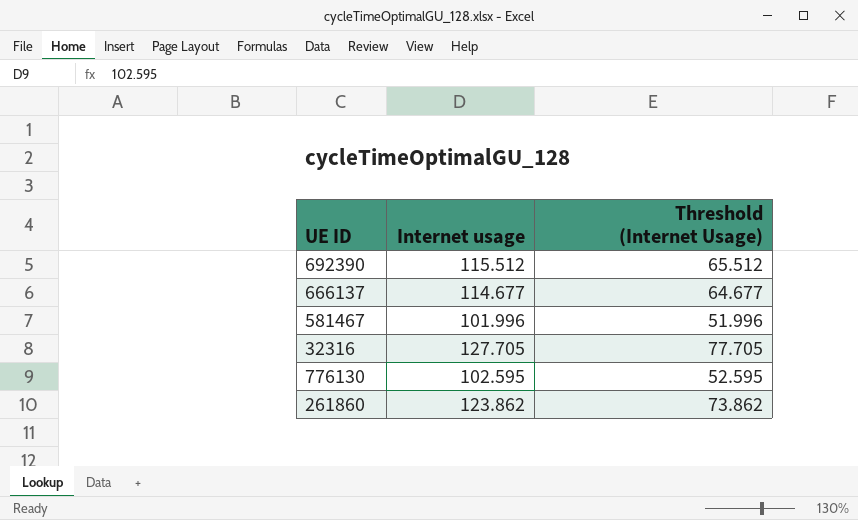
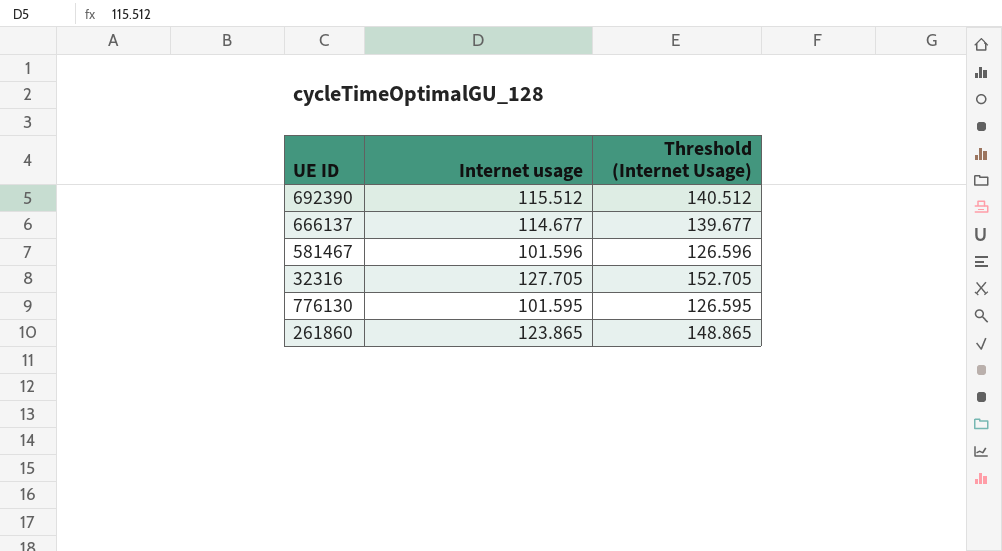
column Threshold (Internet Usage) | formula: [Internet usage] - 50 -> [Internet usage] + 25
581467 | Internet usage: 101.996 -> 101.596
776130 | Internet usage: 102.595 -> 101.595
261860 | Internet usage: 123.862 -> 123.865

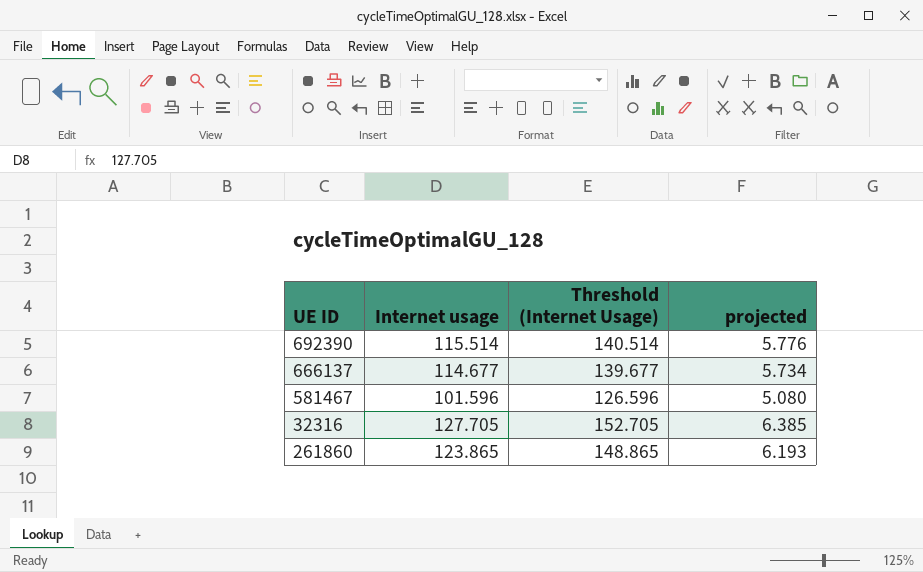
column projected | formula: none -> [Internet usage] * 0.05
row 776130: 101.595 | 126.595 -> none
692390 | Internet usage: 115.512 -> 115.514
692390 | Threshold (Internet Usage): 140.512 -> 140.514

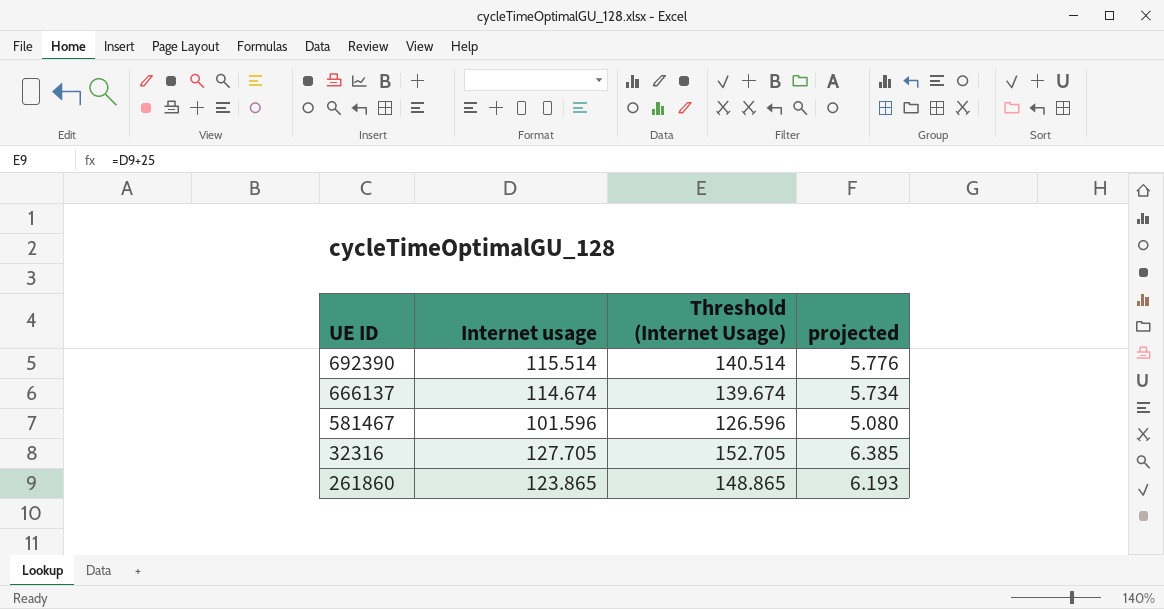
666137 | Internet usage: 114.677 -> 114.674
666137 | Threshold (Internet Usage): 139.677 -> 139.674

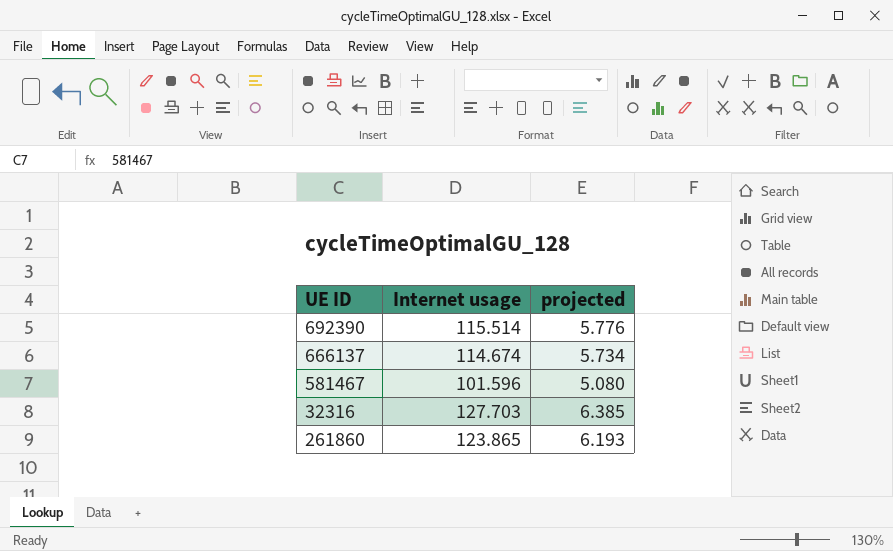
column Threshold (Internet Usage) | formula: [Internet usage] + 25 -> none
32316 | Internet usage: 127.705 -> 127.703

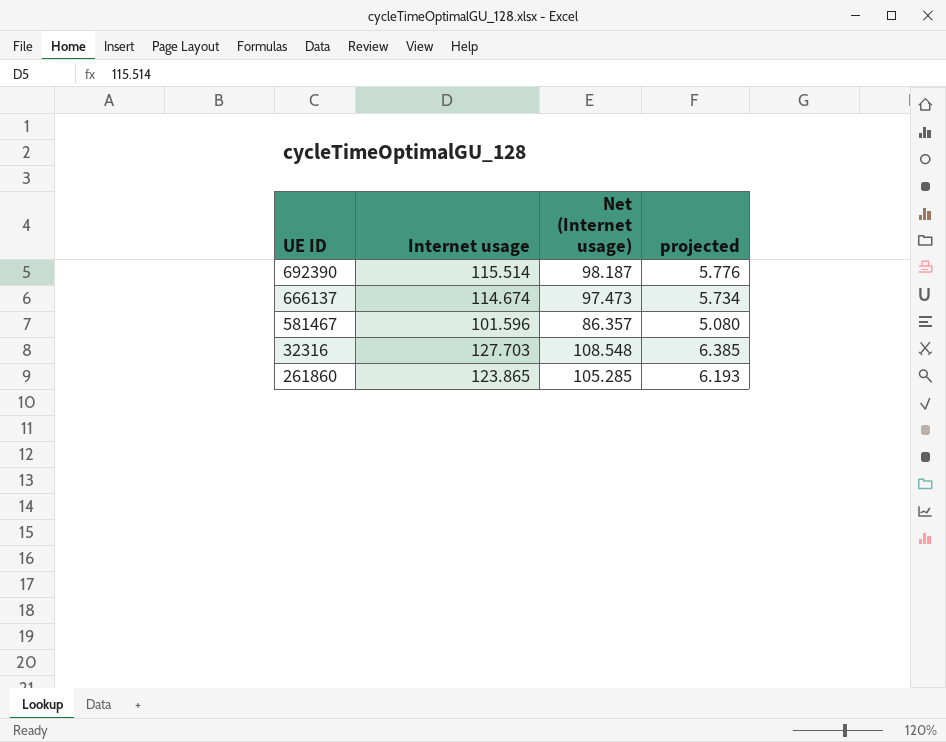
column Net (Internet usage) | formula: none -> [Internet usage] * 0.85

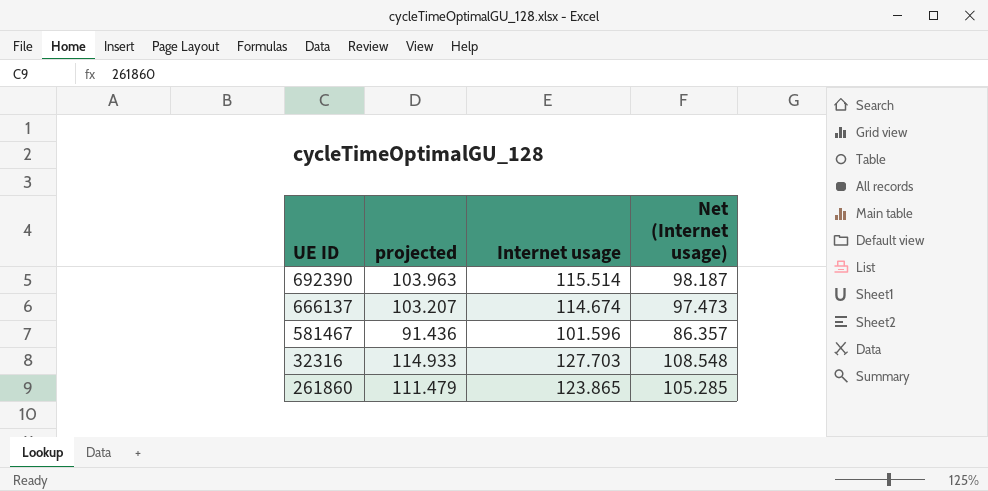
column projected | formula: [Internet usage] * 0.05 -> [Internet usage] * 0.9
column projected | position: 4 -> 2

